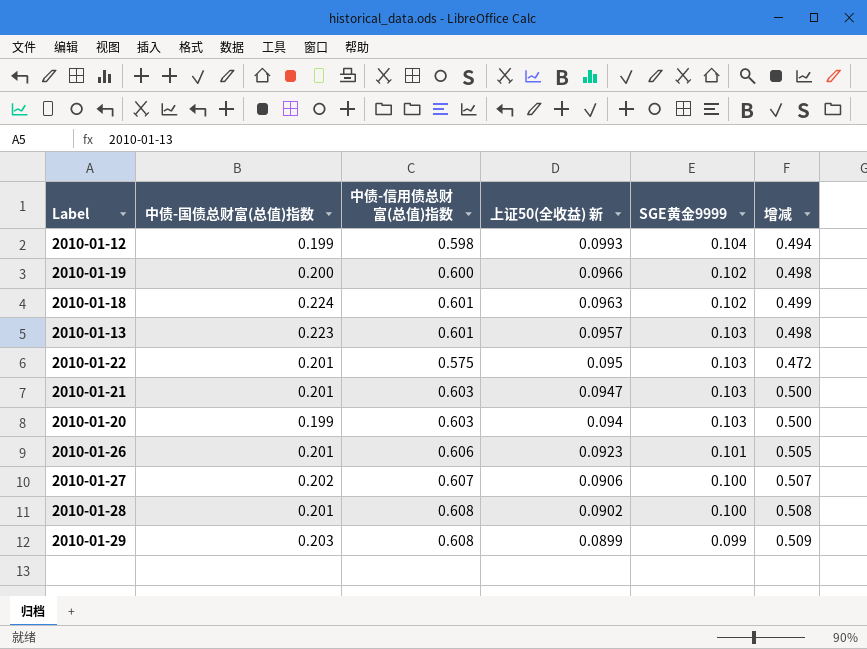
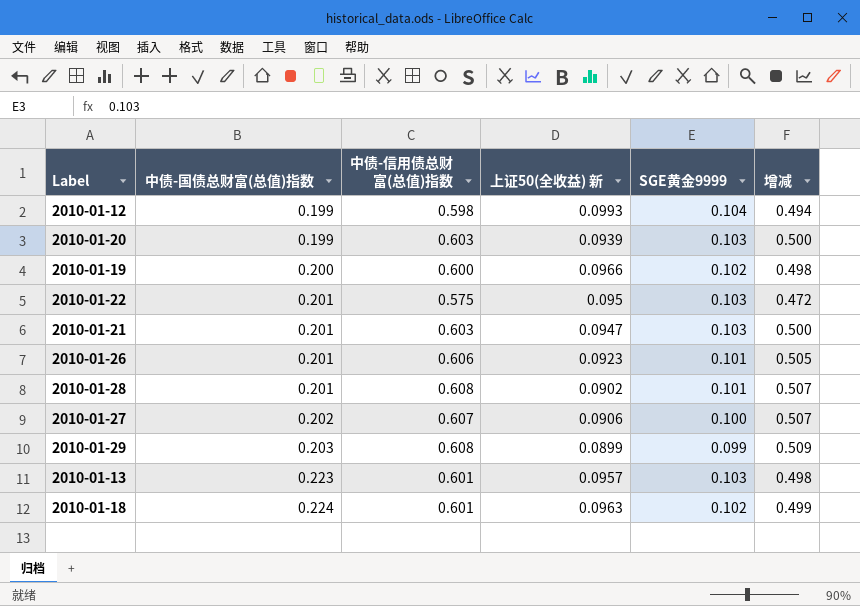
row order: 上证50(全收益) 新 descending -> 中债-国债总财富(总值)指数 ascending
2010-01-20 | 上证50(全收益) 新: 0.094 -> 0.0939
2010-01-28 | SGE黄金9999: 0.100 -> 0.101
2010-01-28 | 增减: 0.508 -> 0.507

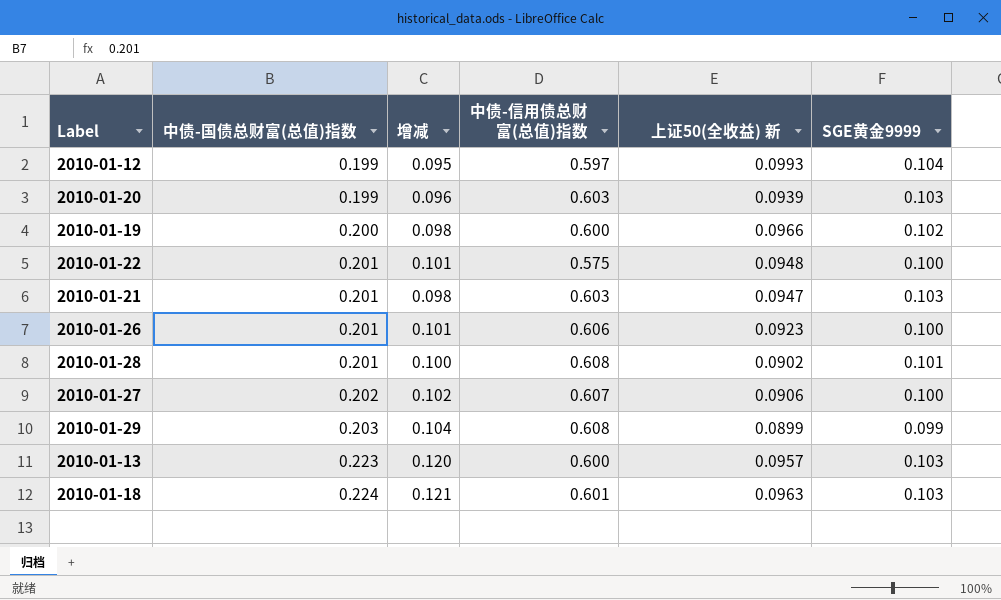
column 增减 | formula: [中债-信用债总财富(总值)指数] - [SGE黄金9999] -> [中债-国债总财富(总值)指数] - [SGE黄金9999]
column 增减 | position: 6 -> 3
2010-01-12 | 中债-信用债总财富(总值)指数: 0.598 -> 0.597
2010-01-22 | 上证50(全收益) 新: 0.095 -> 0.0948
2010-01-22 | SGE黄金9999: 0.103 -> 0.100
2010-01-26 | SGE黄金9999: 0.101 -> 0.100
2010-01-13 | 中债-信用债总财富(总值)指数: 0.601 -> 0.600
2010-01-18 | SGE黄金9999: 0.102 -> 0.103

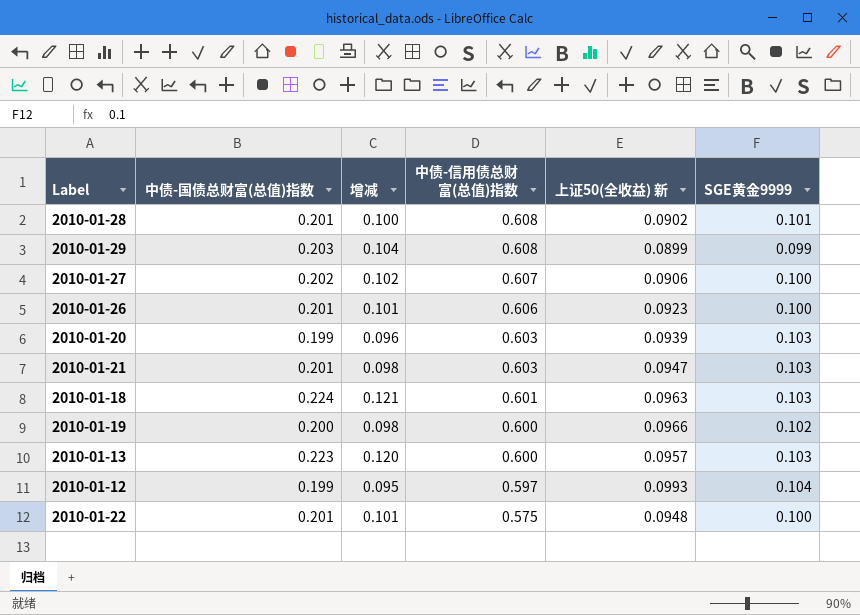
row order: 中债-国债总财富(总值)指数 ascending -> 中债-信用债总财富(总值)指数 descending

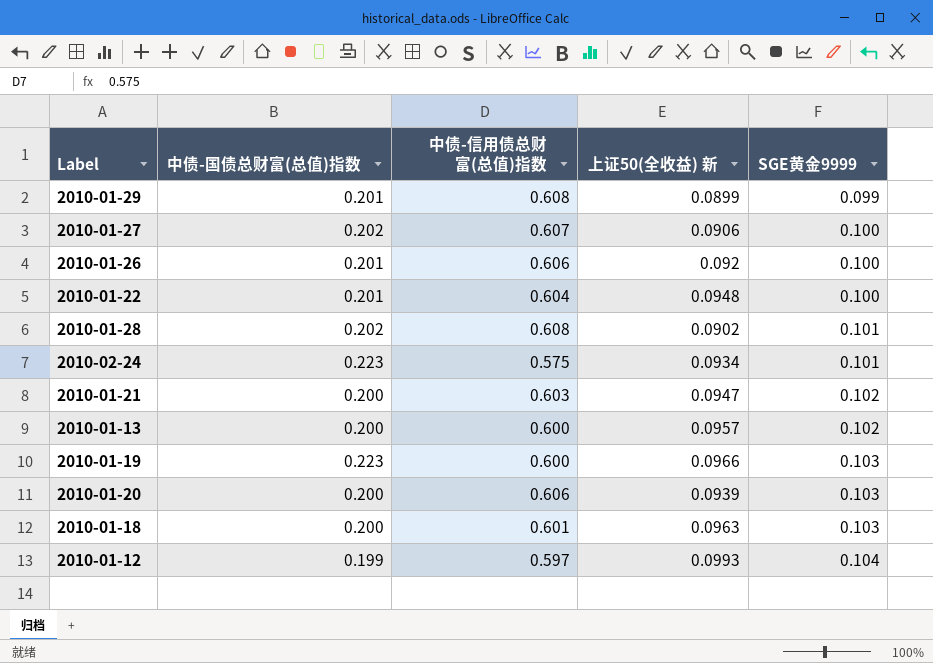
row order: 中债-信用债总财富(总值)指数 descending -> SGE黄金9999 ascending
column 增减 | formula: [中债-国债总财富(总值)指数] - [SGE黄金9999] -> none
2010-01-29 | 中债-国债总财富(总值)指数: 0.203 -> 0.201
2010-01-26 | 上证50(全收益) 新: 0.0923 -> 0.092
2010-01-22 | 中债-信用债总财富(总值)指数: 0.575 -> 0.604
2010-01-28 | 中债-国债总财富(总值)指数: 0.201 -> 0.202
row 2010-02-24: none -> 0.223 | 0.575 | 0.0934 | 0.101
2010-01-21 | 中债-国债总财富(总值)指数: 0.201 -> 0.200
2010-01-21 | SGE黄金9999: 0.103 -> 0.102
2010-01-13 | 中债-国债总财富(总值)指数: 0.223 -> 0.200
2010-01-13 | SGE黄金9999: 0.103 -> 0.102
2010-01-19 | 中债-国债总财富(总值)指数: 0.200 -> 0.223
2010-01-19 | SGE黄金9999: 0.102 -> 0.103
2010-01-20 | 中债-国债总财富(总值)指数: 0.199 -> 0.200
2010-01-20 | 中债-信用债总财富(总值)指数: 0.603 -> 0.606
2010-01-18 | 中债-国债总财富(总值)指数: 0.224 -> 0.200

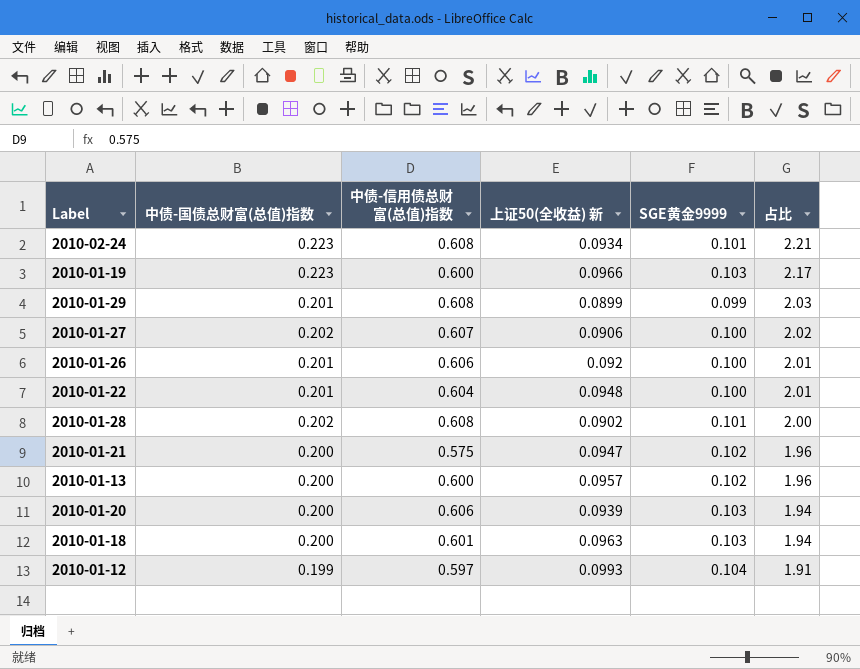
row order: SGE黄金9999 ascending -> 占比 descending
column 占比 | formula: none -> [中债-国债总财富(总值)指数] / [SGE黄金9999]
2010-02-24 | 中债-信用债总财富(总值)指数: 0.575 -> 0.608
2010-01-21 | 中债-信用债总财富(总值)指数: 0.603 -> 0.575

